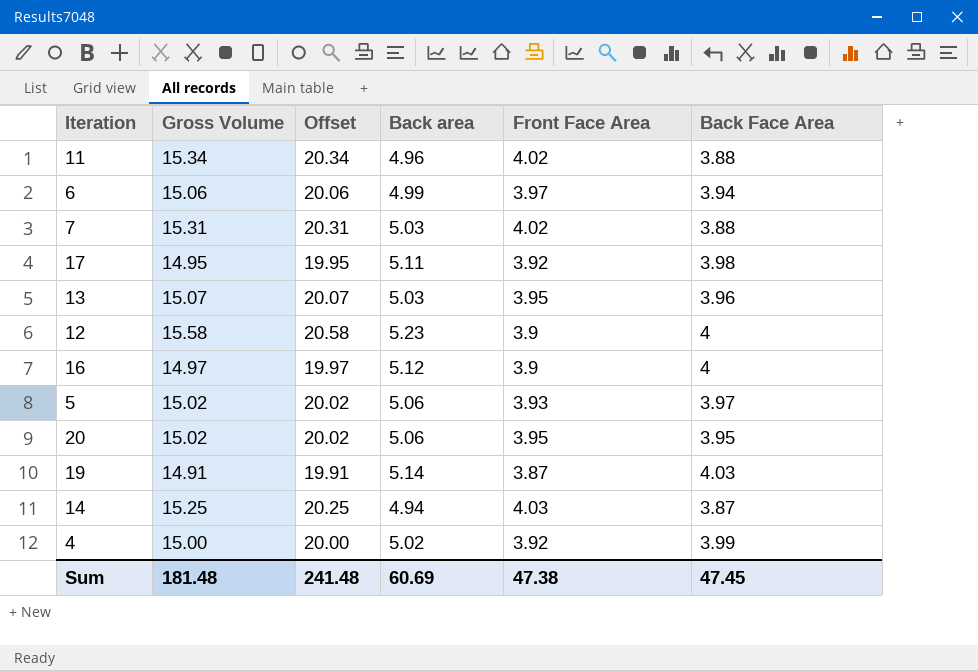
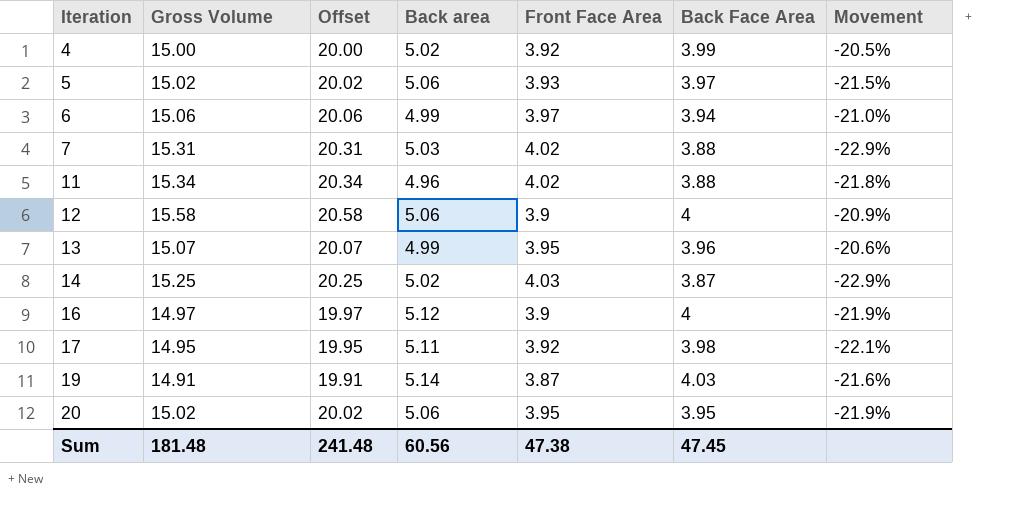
row order: none -> Iteration ascending
column Movement | formula: none -> ([Back Face Area] - [Back area]) / [Back area]
12 | Back area: 5.23 -> 5.06
13 | Back area: 5.03 -> 4.99
14 | Back area: 4.94 -> 5.02
Sum | Back area: 60.69 -> 60.56

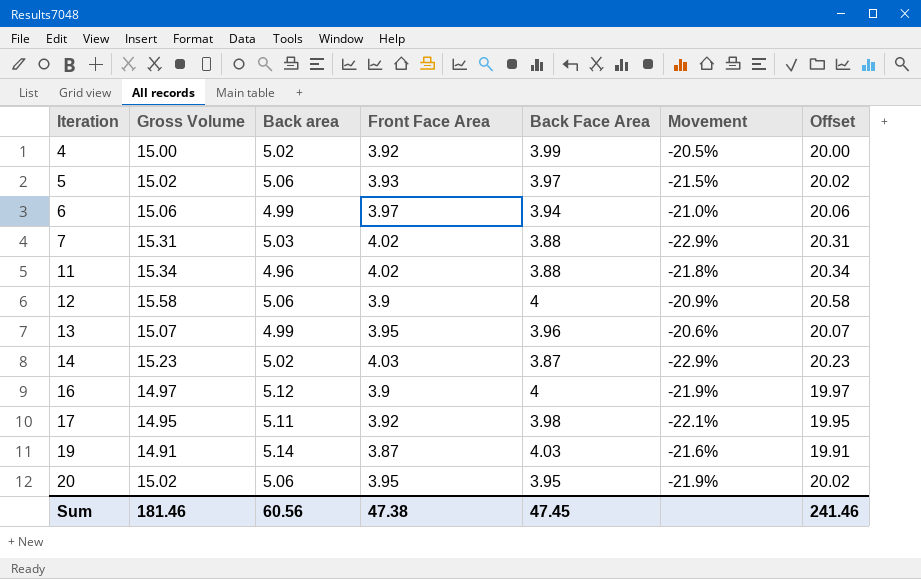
column Offset | position: 3 -> 7
14 | Gross Volume: 15.25 -> 15.23
14 | Offset: 20.25 -> 20.23
Sum | Gross Volume: 181.48 -> 181.46
Sum | Offset: 241.48 -> 241.46

